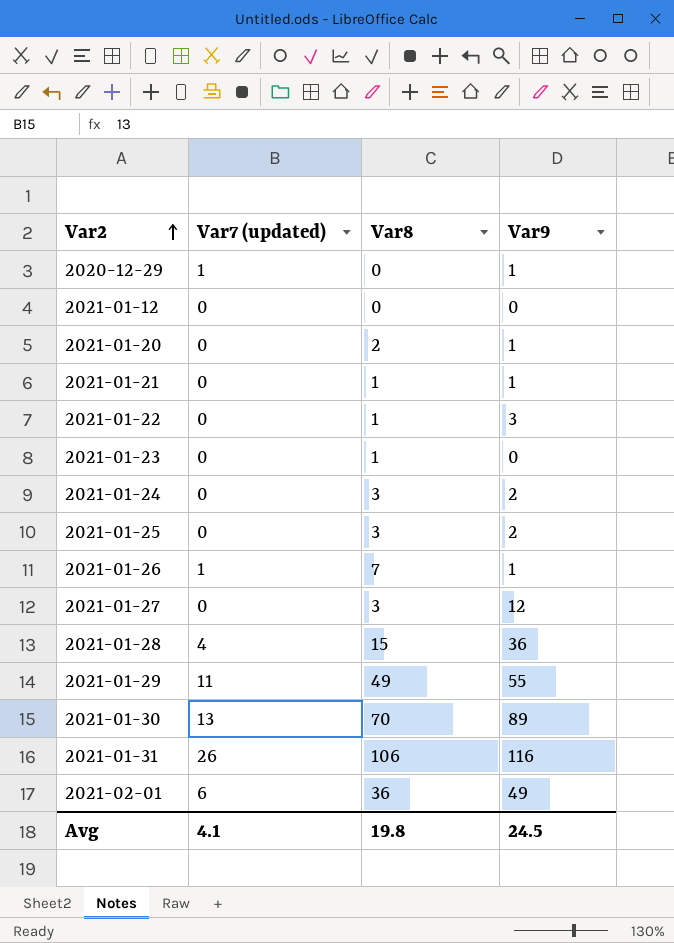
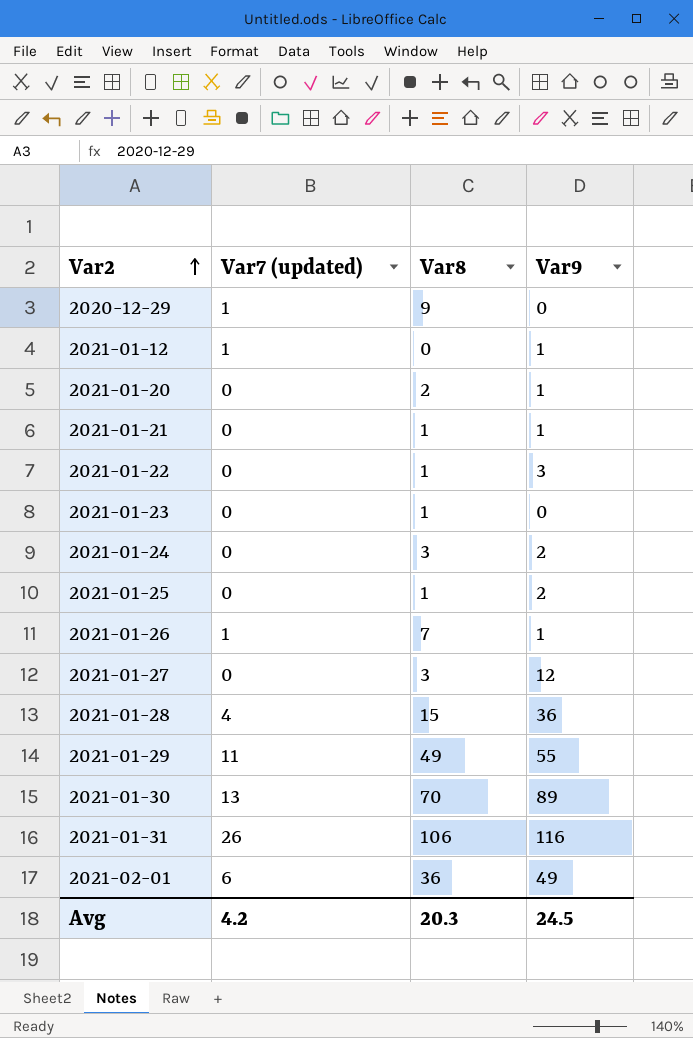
2020-12-29 | Var8: 0 -> 9
2020-12-29 | Var9: 1 -> 0
2021-01-12 | Var7 (updated): 0 -> 1
2021-01-12 | Var9: 0 -> 1
2021-01-25 | Var8: 3 -> 1
Avg | Var7 (updated): 4.1 -> 4.2
Avg | Var8: 19.8 -> 20.3

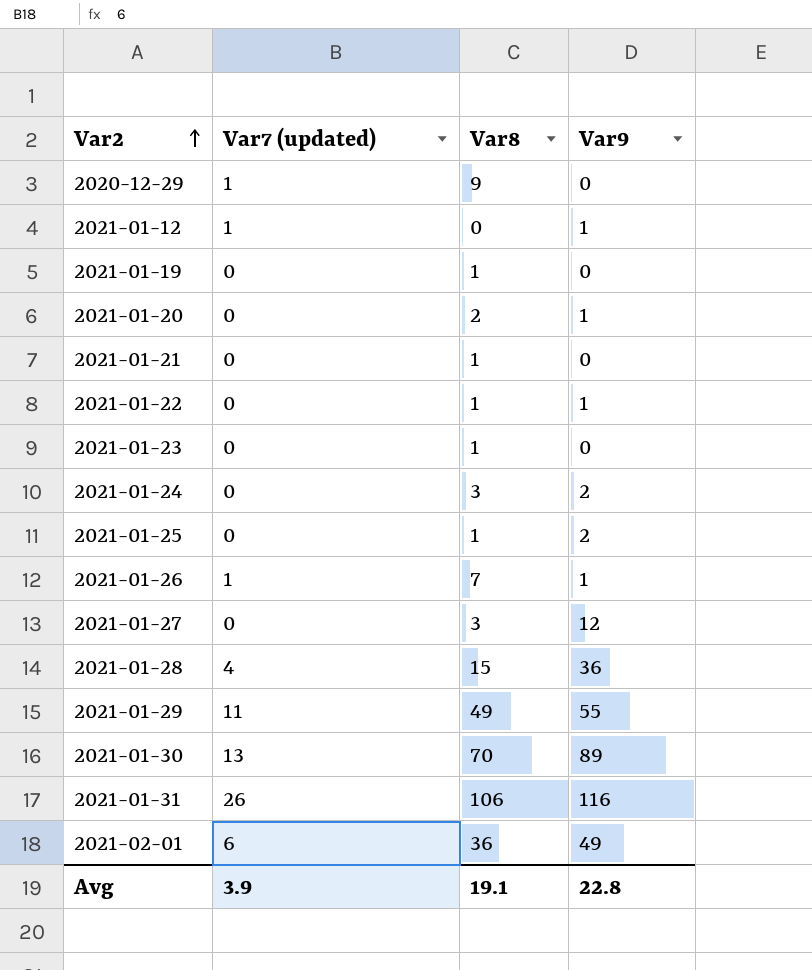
row 2021-01-19: none -> 0 | 1 | 0
2021-01-21 | Var9: 1 -> 0
2021-01-22 | Var9: 3 -> 1
Avg | Var7 (updated): 4.2 -> 3.9
Avg | Var8: 20.3 -> 19.1
Avg | Var9: 24.5 -> 22.8

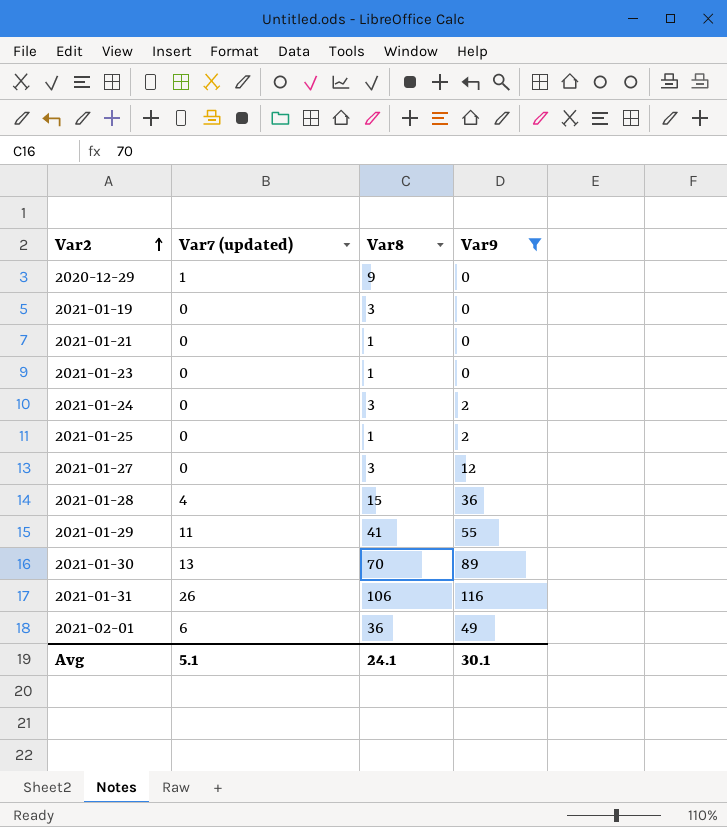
filter: none -> Var9 != 1
2021-01-19 | Var8: 1 -> 3
2021-01-29 | Var8: 49 -> 41
Avg | Var7 (updated): 3.9 -> 5.1
Avg | Var8: 19.1 -> 24.1
Avg | Var9: 22.8 -> 30.1

